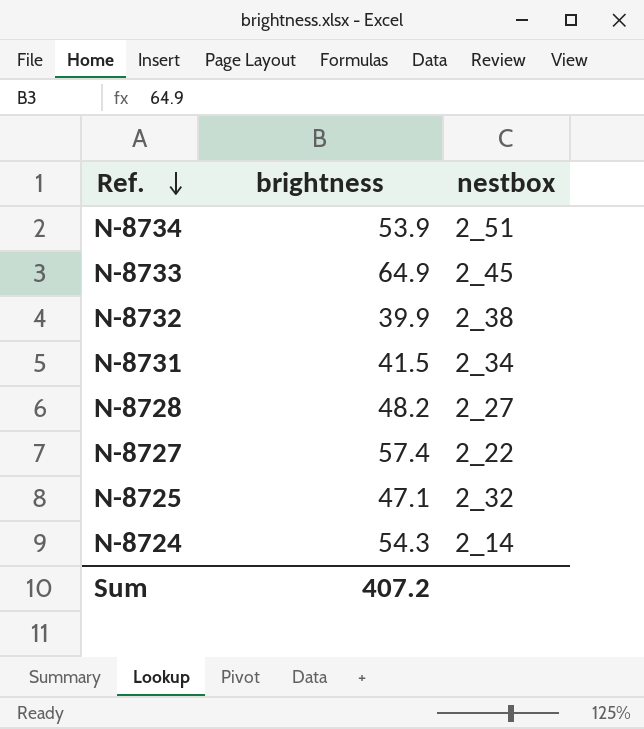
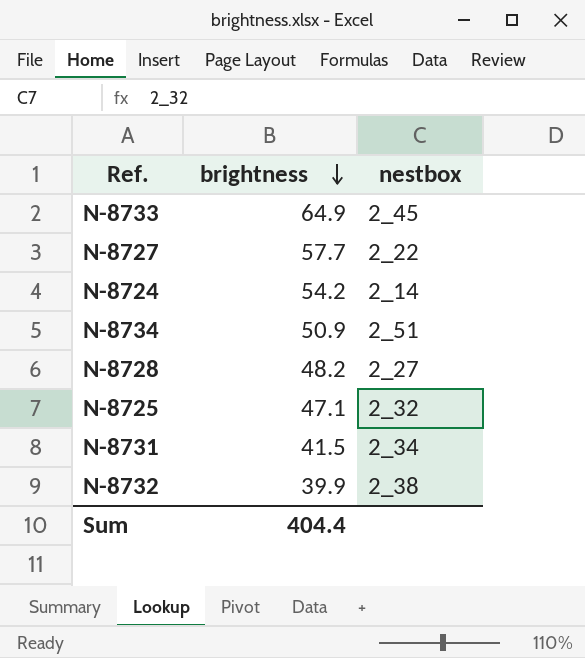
row order: Ref. descending -> brightness descending
N-8727 | brightness: 57.4 -> 57.7
N-8724 | brightness: 54.3 -> 54.2
N-8734 | brightness: 53.9 -> 50.9
Sum | brightness: 407.2 -> 404.4

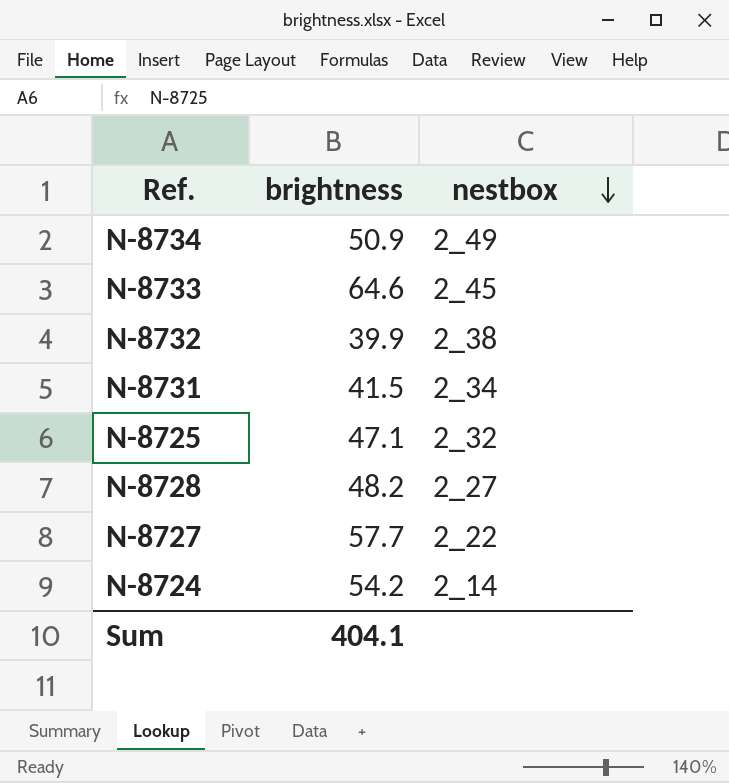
row order: brightness descending -> nestbox descending
N-8734 | nestbox: 2_51 -> 2_49
N-8733 | brightness: 64.9 -> 64.6
Sum | brightness: 404.4 -> 404.1

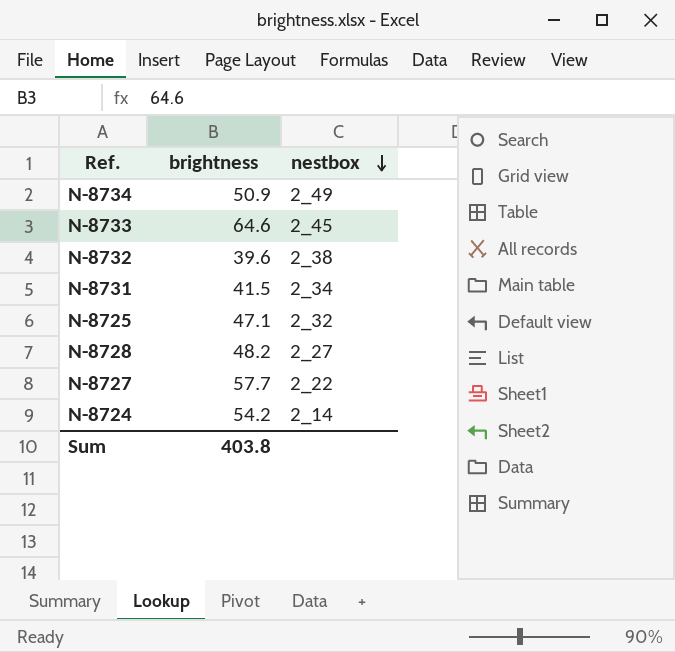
N-8732 | brightness: 39.9 -> 39.6
Sum | brightness: 404.1 -> 403.8

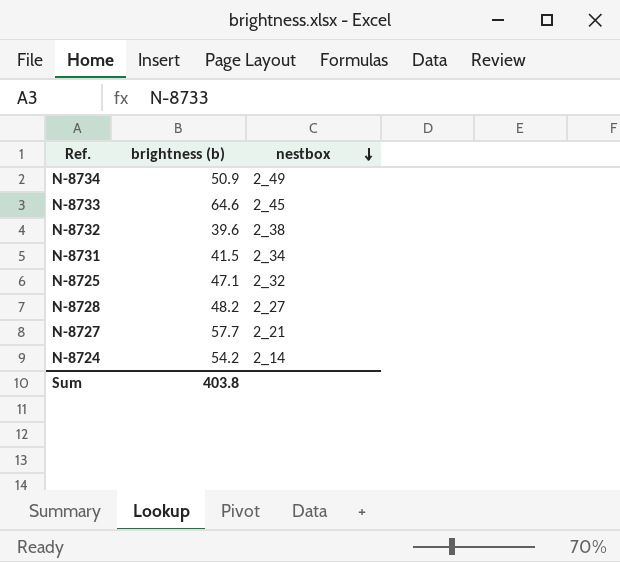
column name: brightness -> brightness (b)
N-8727 | nestbox: 2_22 -> 2_21

